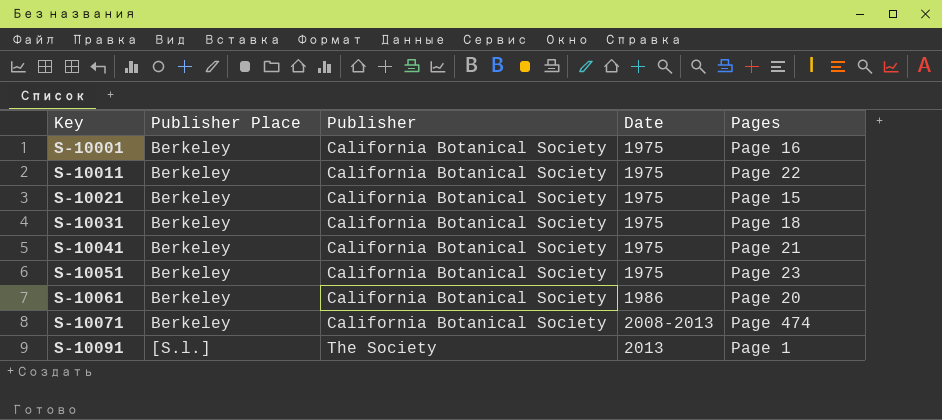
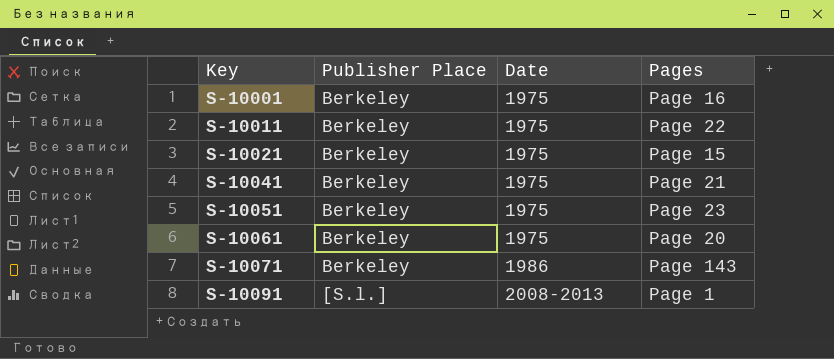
column Publisher | position: 3 -> none
row S-10031: Berkeley | California Botanical Society | 1975 | Page 18 -> none
S-10061 | Date: 1986 -> 1975
S-10071 | Date: 2008-2013 -> 1986
S-10071 | Pages: Page 474 -> Page 143
S-10091 | Date: 2013 -> 2008-2013

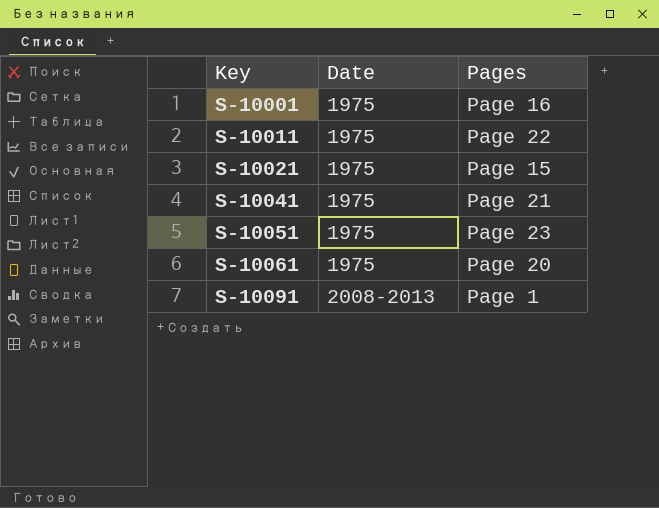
column Publisher Place | position: 2 -> none
row S-10071: Berkeley | 1986 | Page 143 -> none

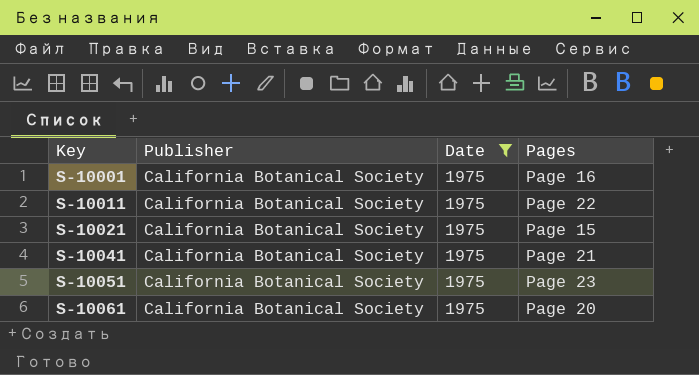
filter: none -> Date = 1975
column Publisher | position: none -> 2

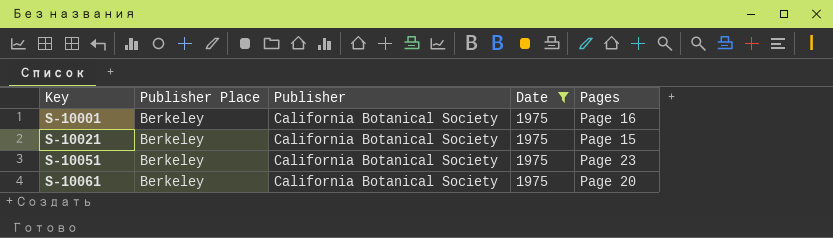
column Publisher Place | position: none -> 2
row S-10011: California Botanical Society | 1975 | Page 22 -> none
row S-10041: California Botanical Society | 1975 | Page 21 -> none

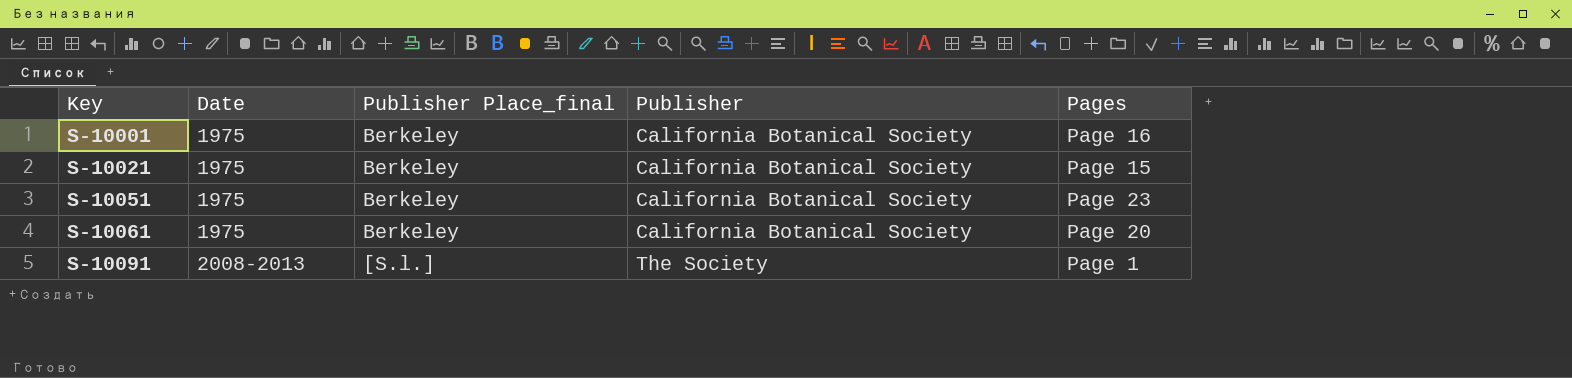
filter: Date = 1975 -> none
column Date | position: 4 -> 2
column name: Publisher Place -> Publisher Place_final

